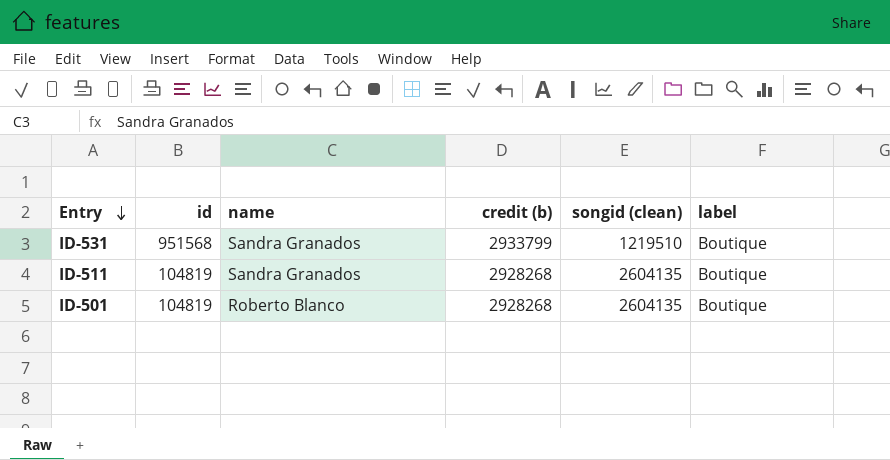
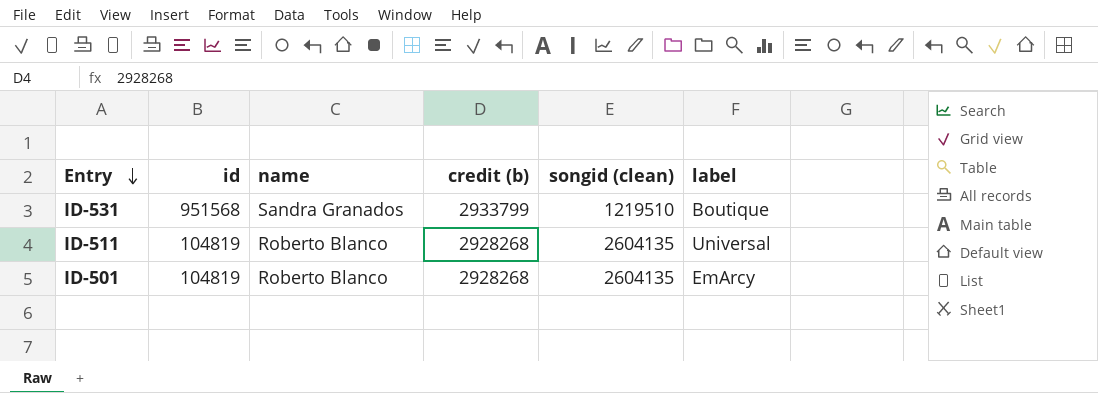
ID-511 | name: Sandra Granados -> Roberto Blanco
ID-511 | label: Boutique -> Universal
ID-501 | label: Boutique -> EmArcy

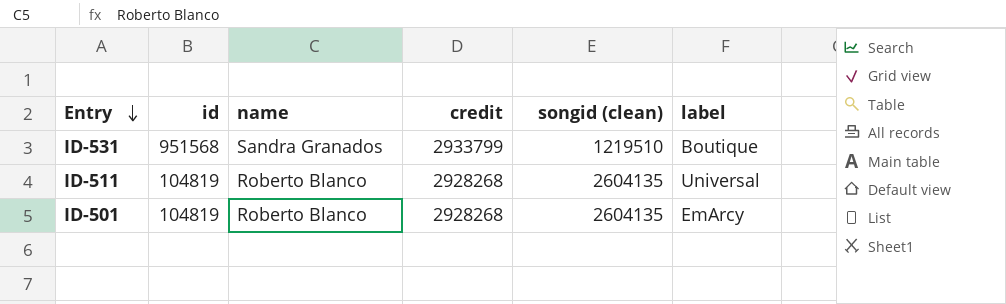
column name: credit (b) -> credit

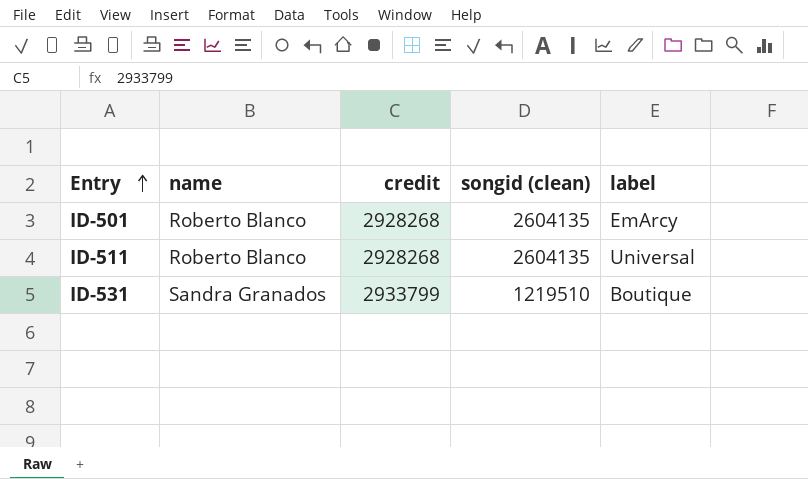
row order: Entry descending -> Entry ascending
column id | position: 2 -> none

